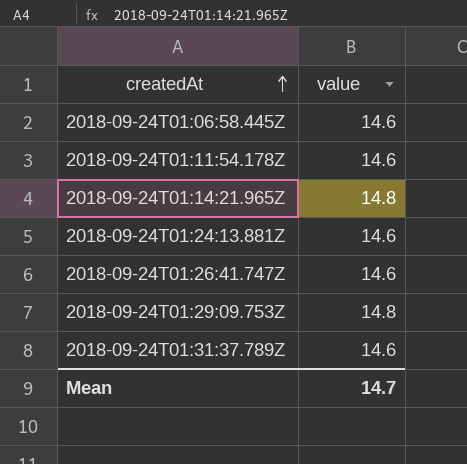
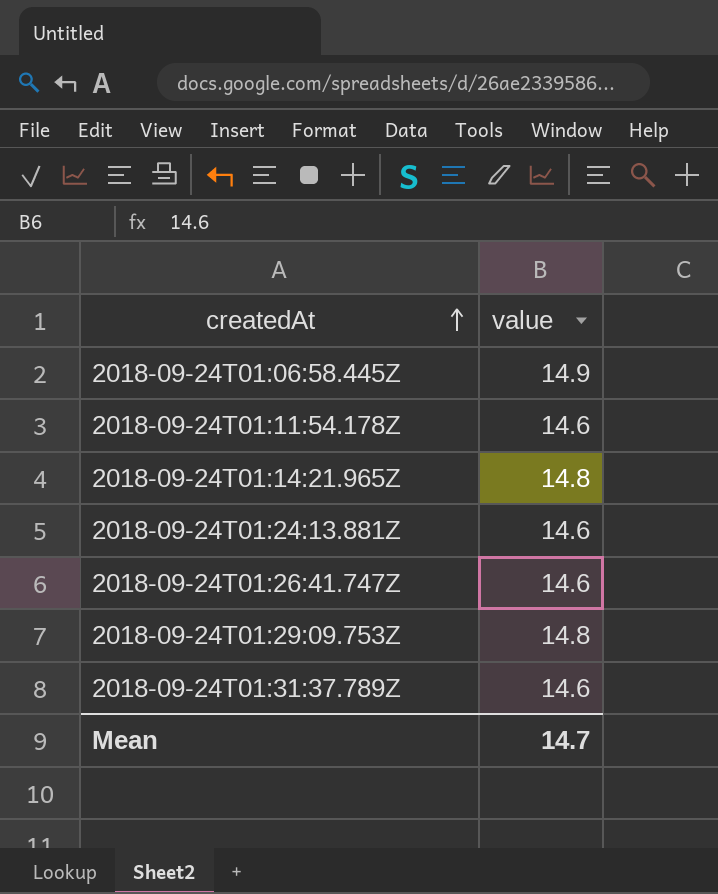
2018-09-24T01:06:58.445Z | value: 14.6 -> 14.9

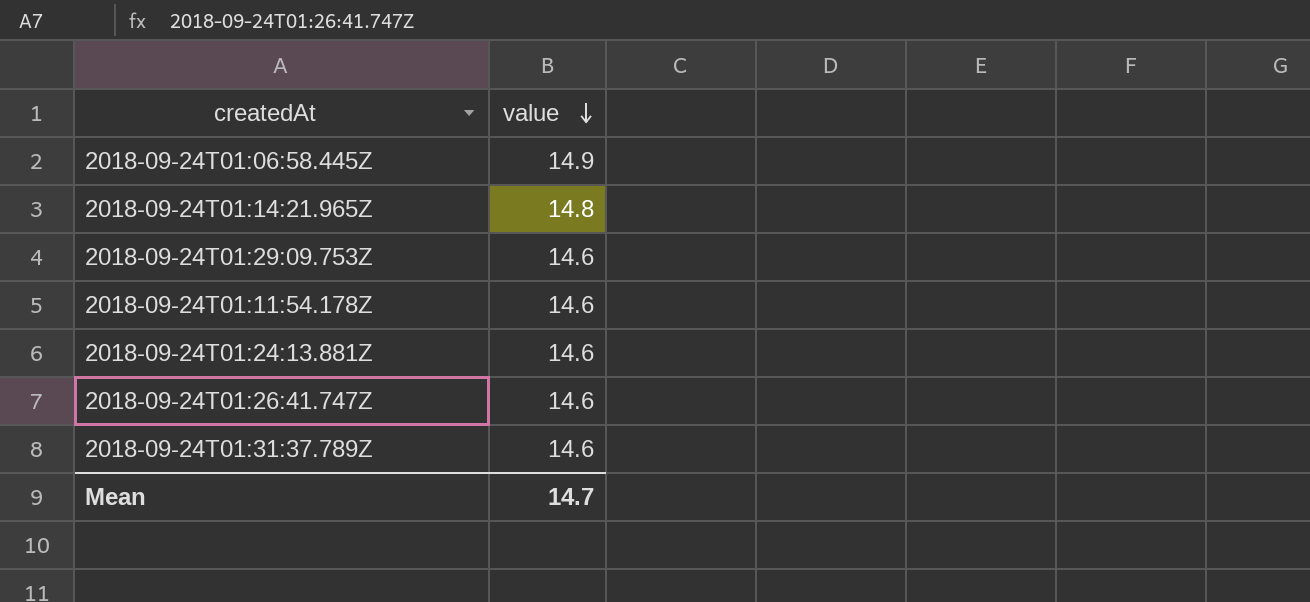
row order: createdAt ascending -> value descending
2018-09-24T01:29:09.753Z | value: 14.8 -> 14.6

